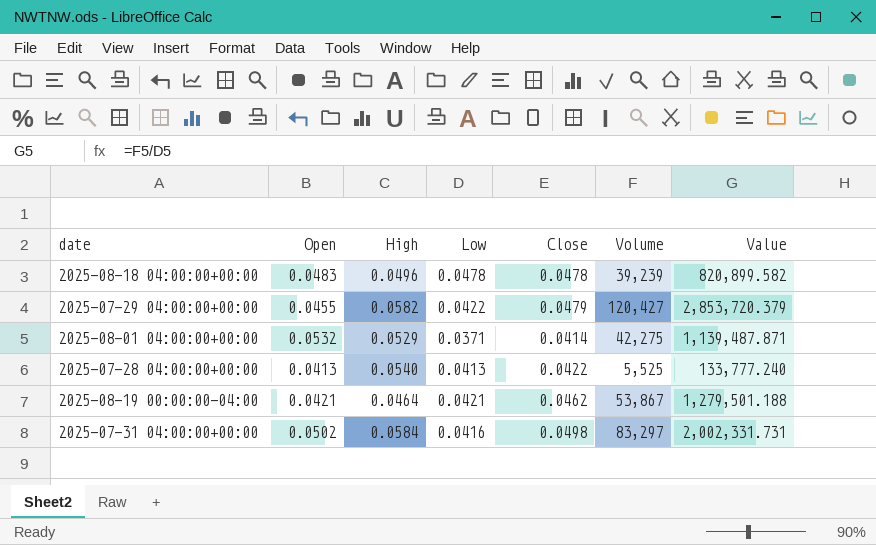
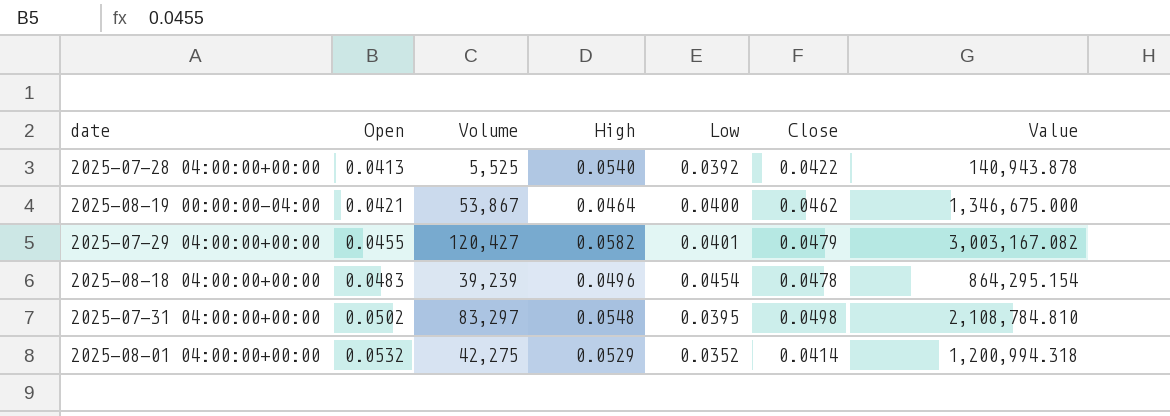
row order: none -> Open ascending
column Volume | position: 6 -> 3
2025-07-28 04:00:00+00:00 | Low: 0.0413 -> 0.0392
2025-07-28 04:00:00+00:00 | Value: 133,777.240 -> 140,943.878
2025-08-19 00:00:00-04:00 | Low: 0.0421 -> 0.0400
2025-08-19 00:00:00-04:00 | Value: 1,279,501.188 -> 1,346,675.000
2025-07-29 04:00:00+00:00 | Low: 0.0422 -> 0.0401
2025-07-29 04:00:00+00:00 | Value: 2,853,720.379 -> 3,003,167.082
2025-08-18 04:00:00+00:00 | Low: 0.0478 -> 0.0454
2025-08-18 04:00:00+00:00 | Value: 820,899.582 -> 864,295.154
2025-07-31 04:00:00+00:00 | High: 0.0584 -> 0.0548
2025-07-31 04:00:00+00:00 | Low: 0.0416 -> 0.0395
2025-07-31 04:00:00+00:00 | Value: 2,002,331.731 -> 2,108,784.810
2025-08-01 04:00:00+00:00 | Low: 0.0371 -> 0.0352
2025-08-01 04:00:00+00:00 | Value: 1,139,487.871 -> 1,200,994.318

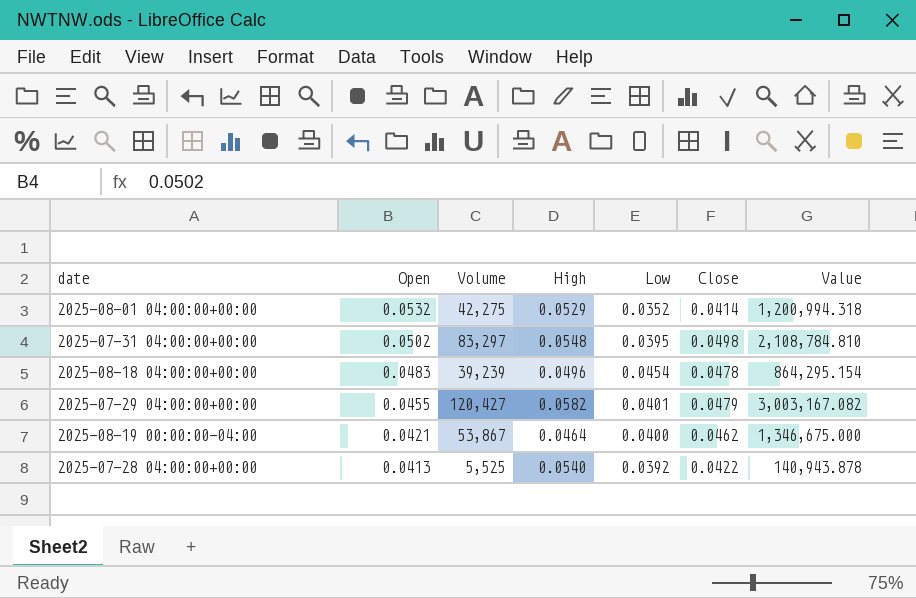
row order: Open ascending -> Open descending

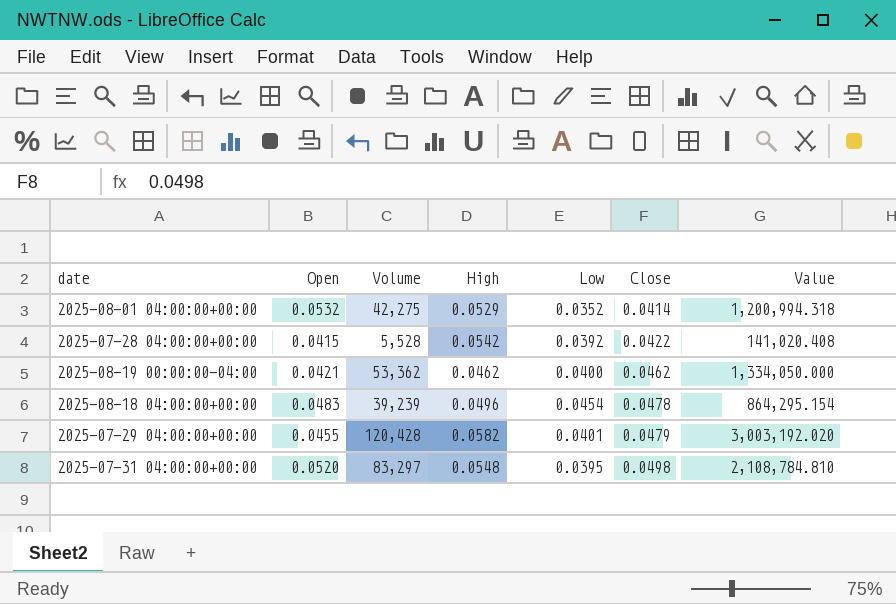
row order: Open descending -> Close ascending
2025-07-28 04:00:00+00:00 | Open: 0.0413 -> 0.0415
2025-07-28 04:00:00+00:00 | Volume: 5,525 -> 5,528
2025-07-28 04:00:00+00:00 | High: 0.0540 -> 0.0542
2025-07-28 04:00:00+00:00 | Value: 140,943.878 -> 141,020.408
2025-08-19 00:00:00-04:00 | Volume: 53,867 -> 53,362
2025-08-19 00:00:00-04:00 | High: 0.0464 -> 0.0462
2025-08-19 00:00:00-04:00 | Value: 1,346,675.000 -> 1,334,050.000
2025-07-29 04:00:00+00:00 | Volume: 120,427 -> 120,428
2025-07-29 04:00:00+00:00 | Value: 3,003,167.082 -> 3,003,192.020
2025-07-31 04:00:00+00:00 | Open: 0.0502 -> 0.0520

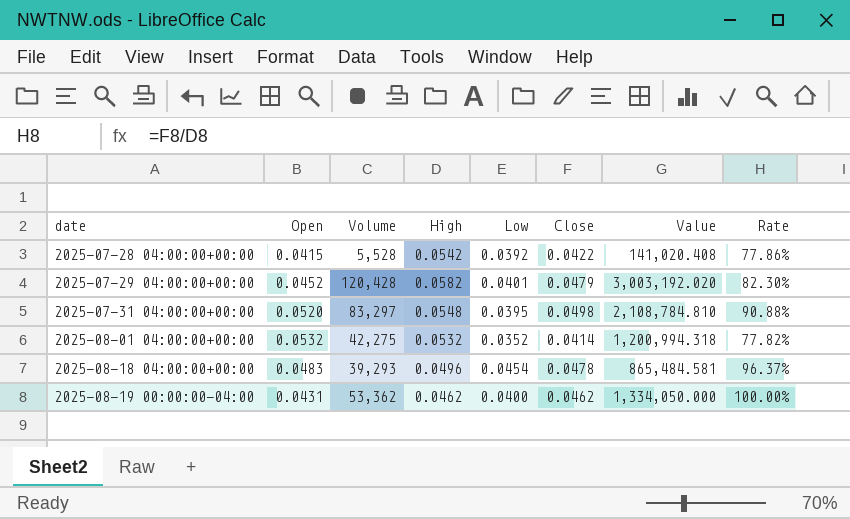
row order: Close ascending -> date ascending
column Rate | formula: none -> [Close] / [High]
2025-07-29 04:00:00+00:00 | Open: 0.0455 -> 0.0452
2025-08-01 04:00:00+00:00 | High: 0.0529 -> 0.0532
2025-08-18 04:00:00+00:00 | Volume: 39,239 -> 39,293
2025-08-18 04:00:00+00:00 | Value: 864,295.154 -> 865,484.581
2025-08-19 00:00:00-04:00 | Open: 0.0421 -> 0.0431

